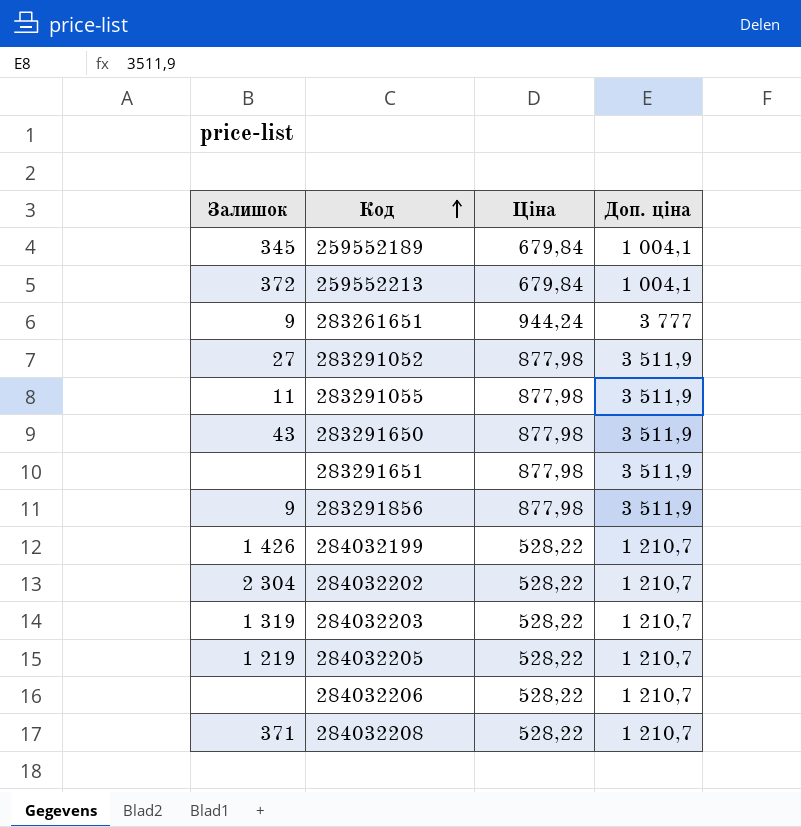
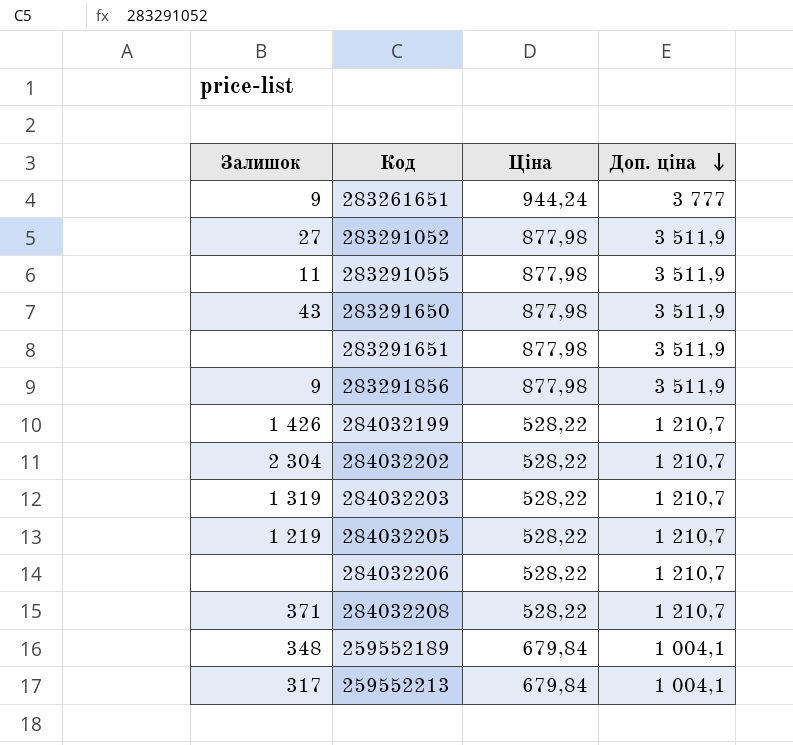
row order: Код ascending -> Доп. ціна descending
259552189 | Залишок: 345 -> 348
259552213 | Залишок: 372 -> 317

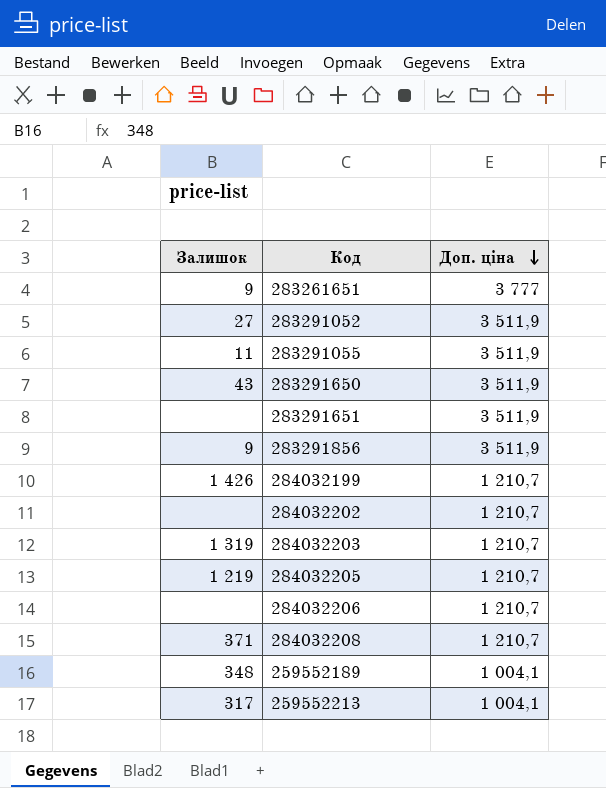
column Ціна | position: 3 -> none
284032202 | Залишок: 2 304 -> none

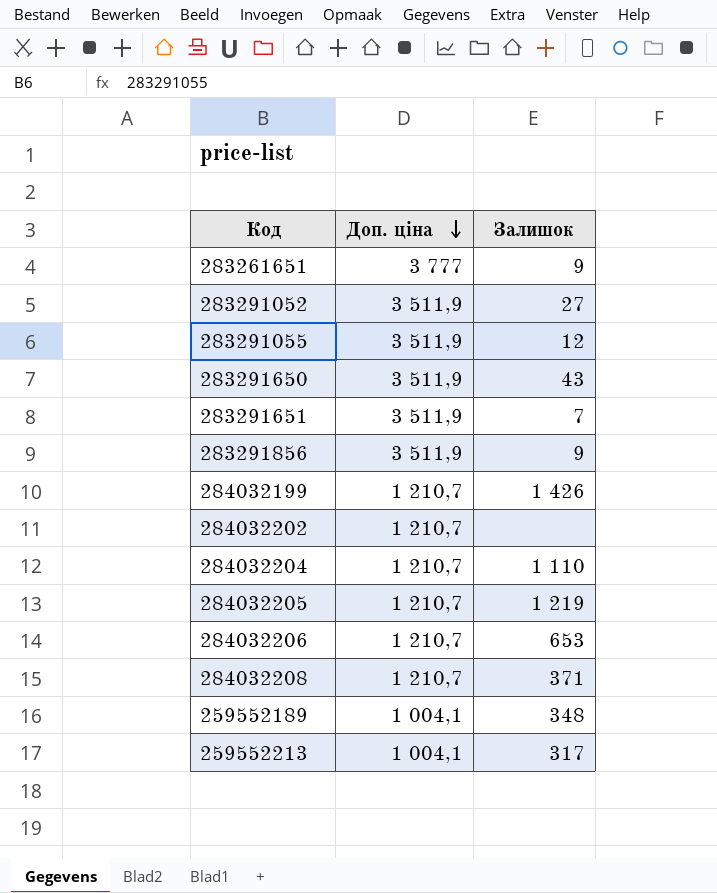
column Залишок | position: 1 -> 3
row 284032203: 1 319 | 1 210,7 -> none
283291055 | Залишок: 11 -> 12
283291651 | Залишок: none -> 7
row 284032204: none -> 1 210,7 | 1 110
284032206 | Залишок: none -> 653

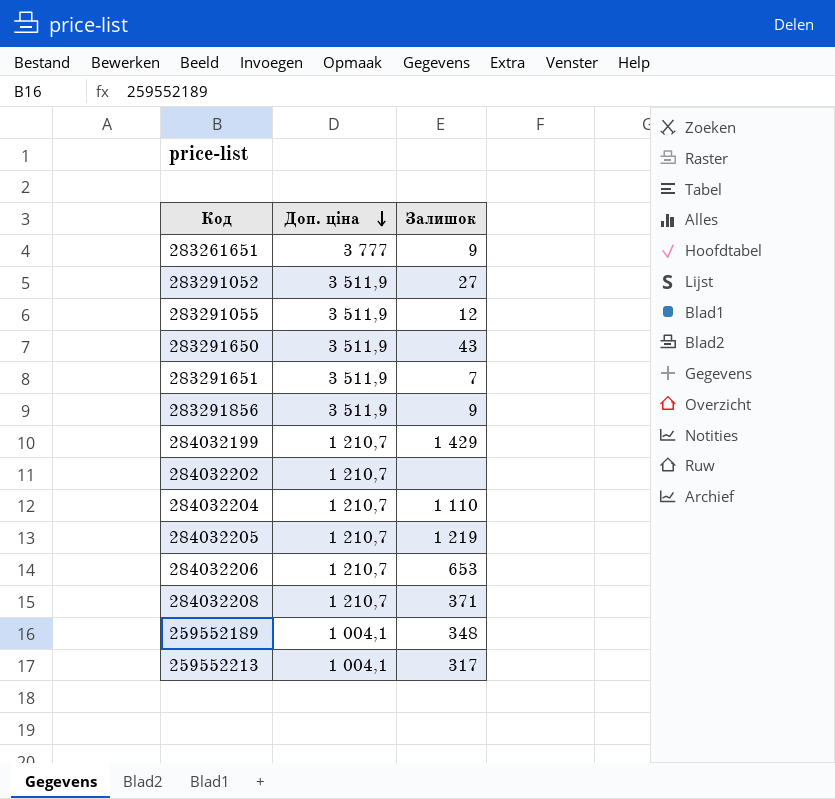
284032199 | Залишок: 1 426 -> 1 429

